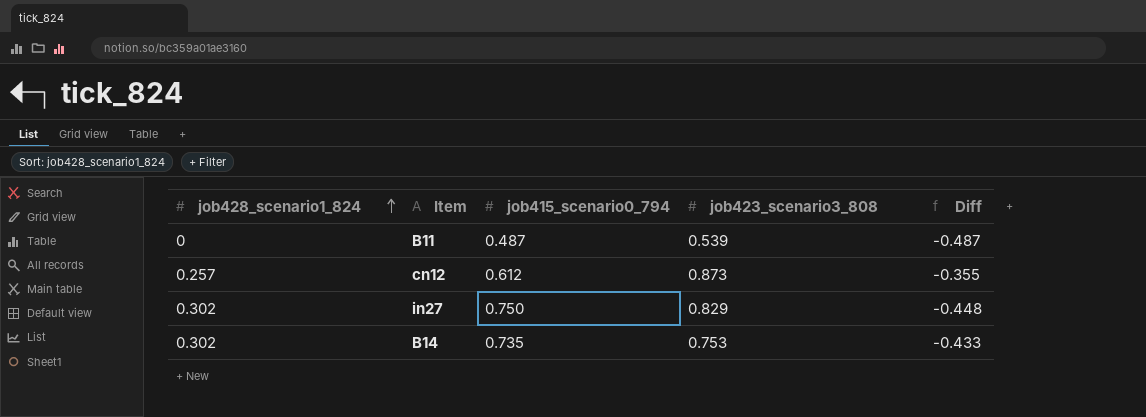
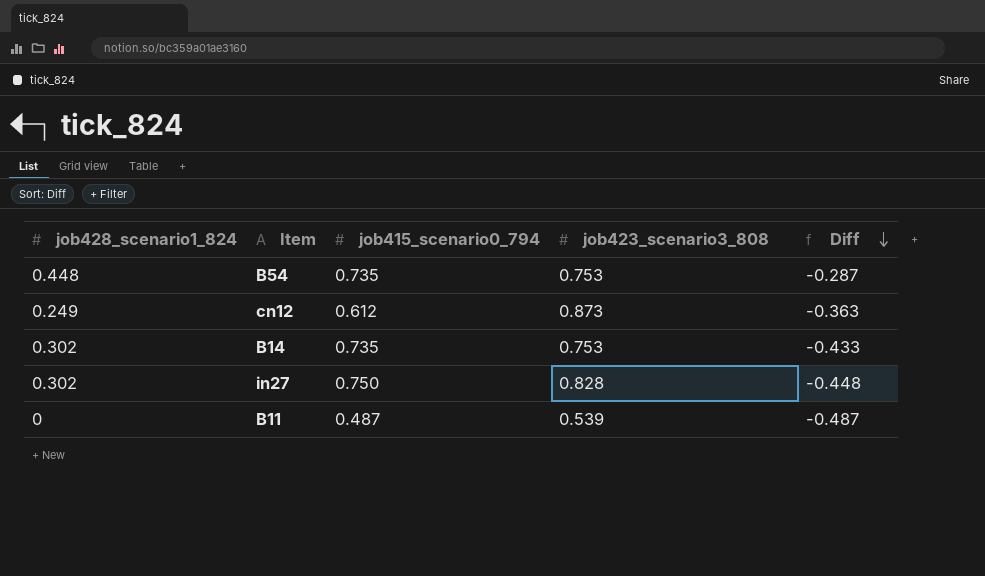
row order: job428_scenario1_824 ascending -> Diff descending
row B54: none -> 0.448 | 0.735 | 0.753 | -0.287
cn12 | job428_scenario1_824: 0.257 -> 0.249
cn12 | Diff: -0.355 -> -0.363
in27 | job423_scenario3_808: 0.829 -> 0.828

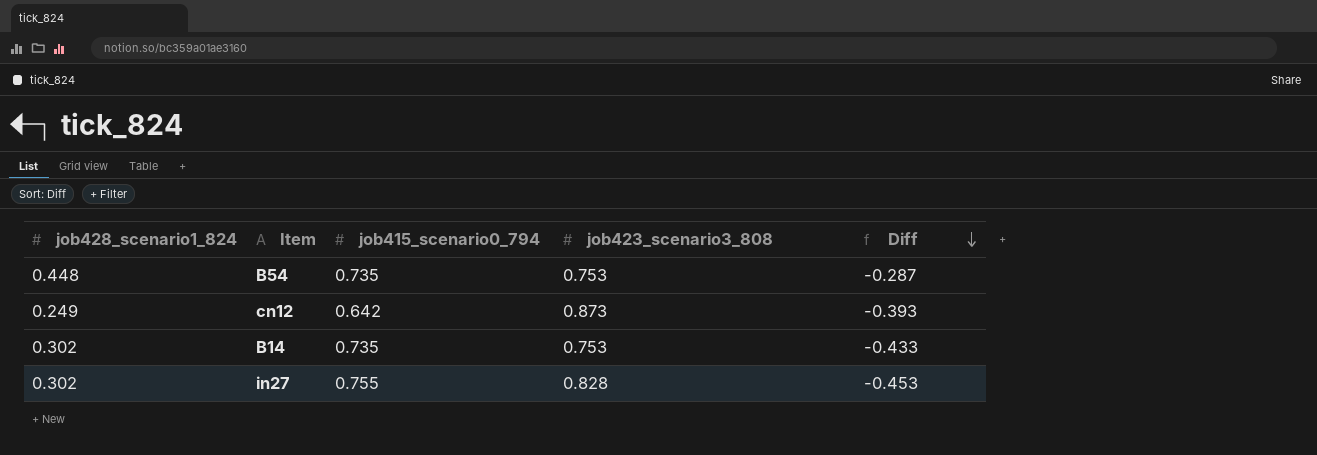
row B11: 0 | 0.487 | 0.539 | -0.487 -> none
cn12 | job415_scenario0_794: 0.612 -> 0.642
cn12 | Diff: -0.363 -> -0.393
in27 | job415_scenario0_794: 0.750 -> 0.755
in27 | Diff: -0.448 -> -0.453

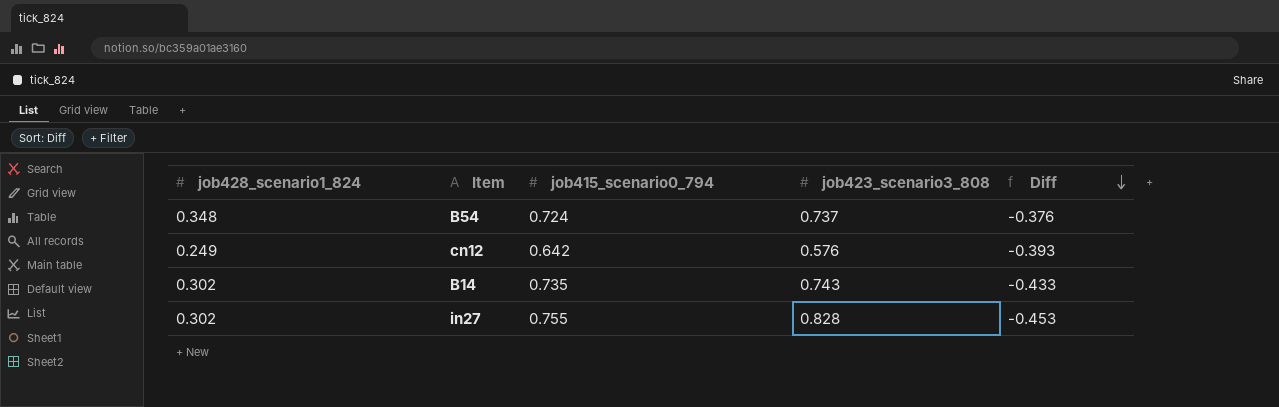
B54 | job428_scenario1_824: 0.448 -> 0.348
B54 | job415_scenario0_794: 0.735 -> 0.724
B54 | job423_scenario3_808: 0.753 -> 0.737
B54 | Diff: -0.287 -> -0.376
cn12 | job423_scenario3_808: 0.873 -> 0.576
B14 | job423_scenario3_808: 0.753 -> 0.743

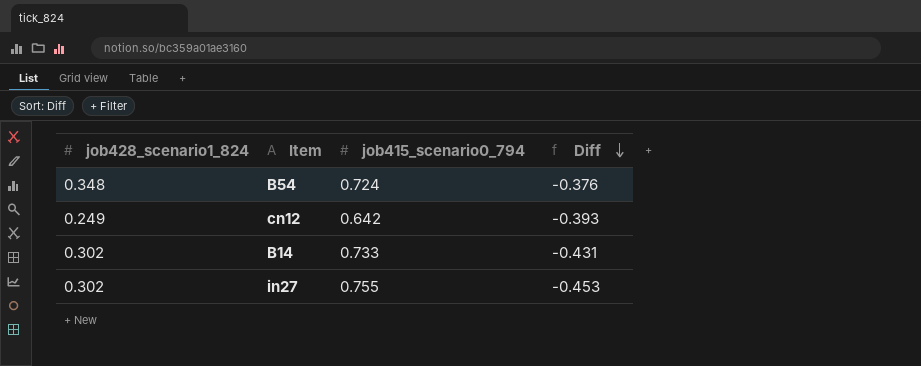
column job423_scenario3_808 | position: 4 -> none
B14 | job415_scenario0_794: 0.735 -> 0.733
B14 | Diff: -0.433 -> -0.431

